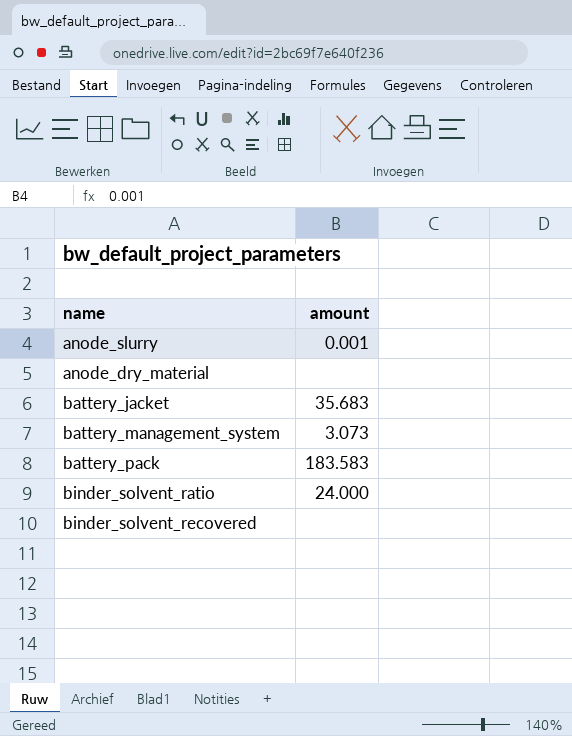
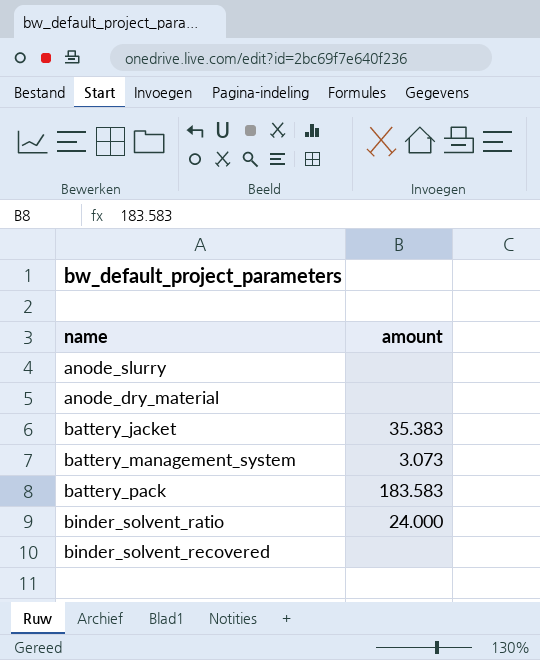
anode_slurry | amount: 0.001 -> none
battery_jacket | amount: 35.683 -> 35.383

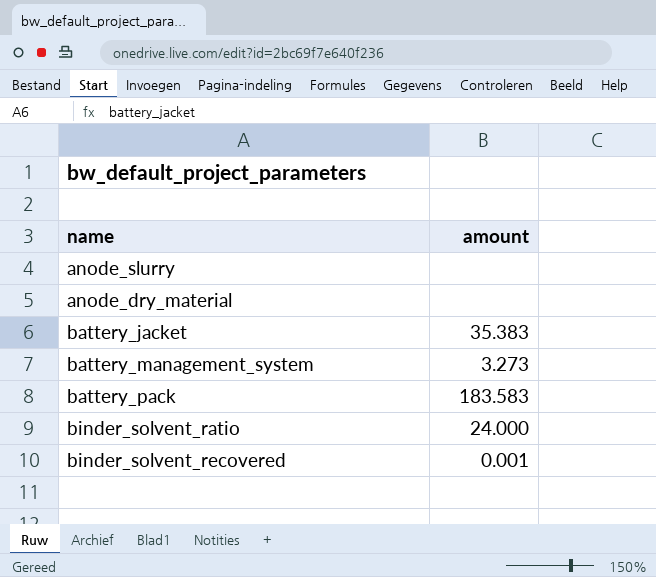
battery_management_system | amount: 3.073 -> 3.273
binder_solvent_recovered | amount: none -> 0.001

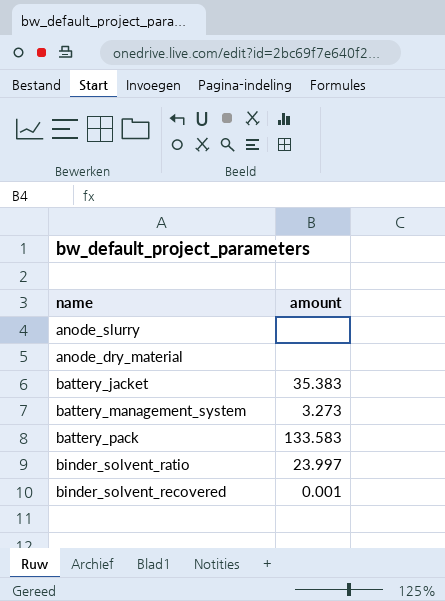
battery_pack | amount: 183.583 -> 133.583
binder_solvent_ratio | amount: 24.000 -> 23.997

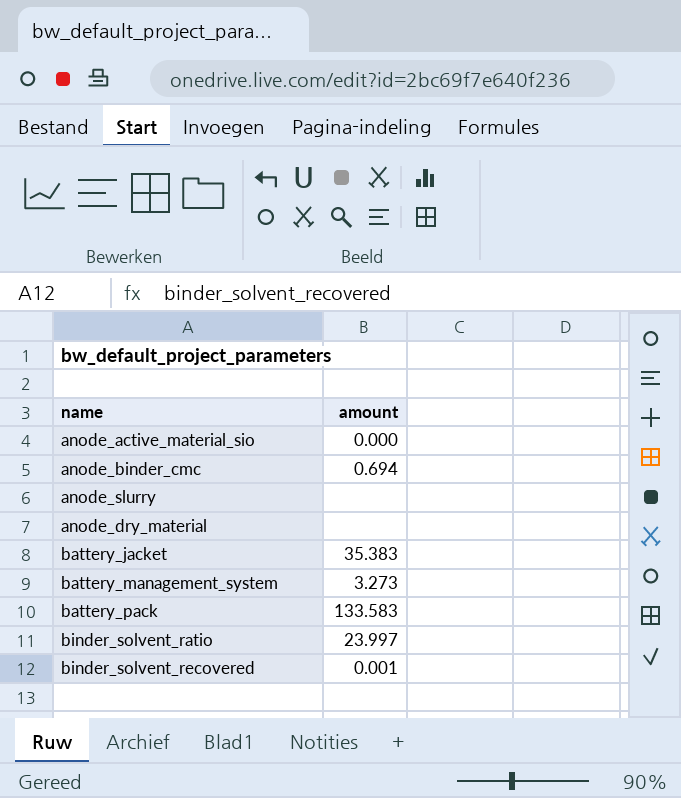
row anode_active_material_sio: none -> 0.000
row anode_binder_cmc: none -> 0.694

